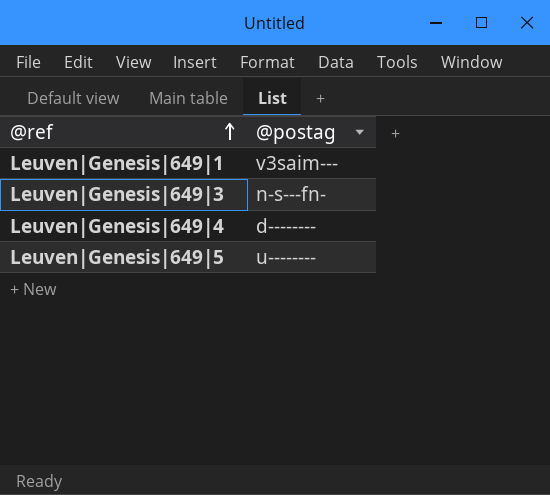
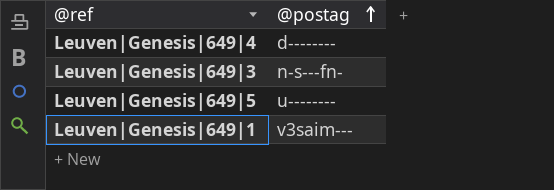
row order: @ref ascending -> @postag ascending

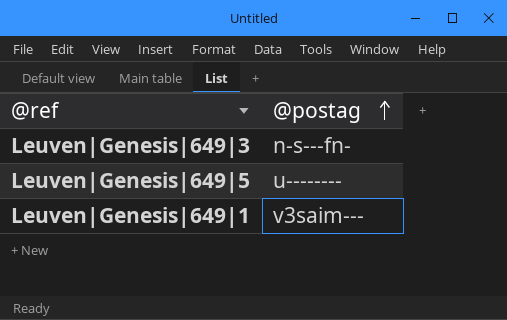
row Leuven|Genesis|649|4: d-------- -> none

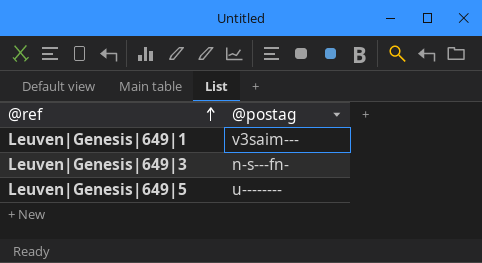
row order: @postag ascending -> @ref ascending

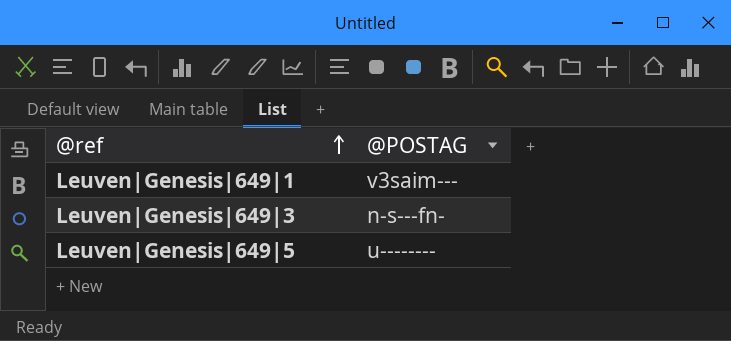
column name: @postag -> @POSTAG

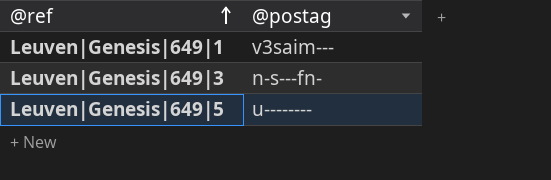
column name: @POSTAG -> @postag

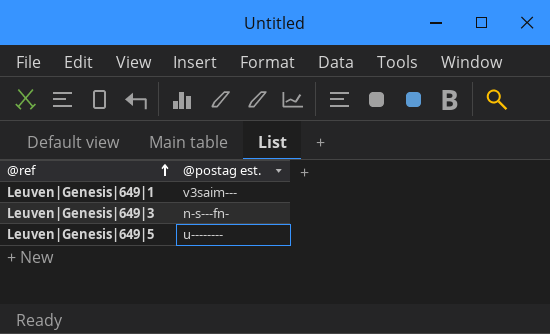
column name: @postag -> @postag est.

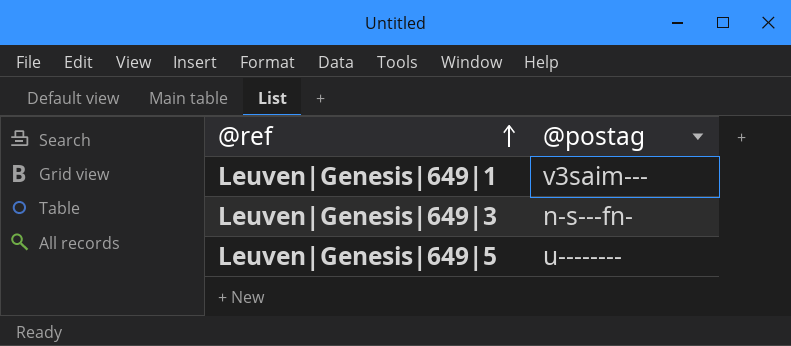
column name: @postag est. -> @postag

